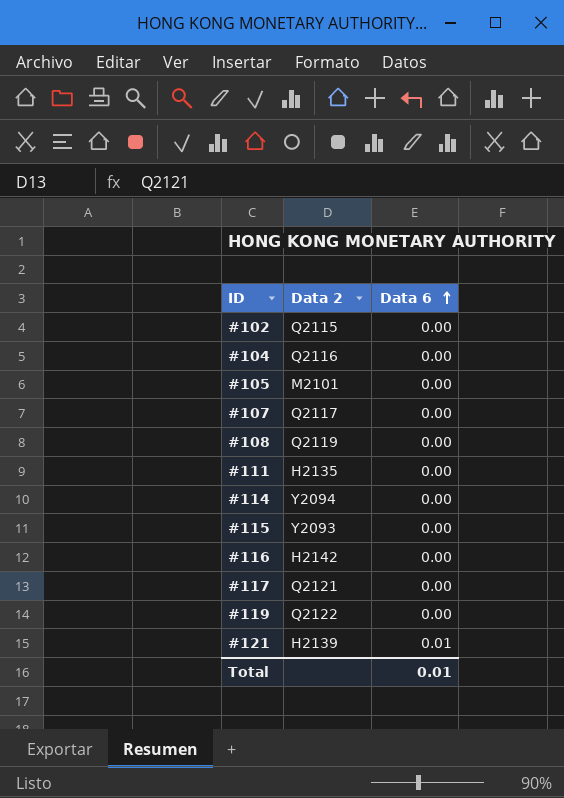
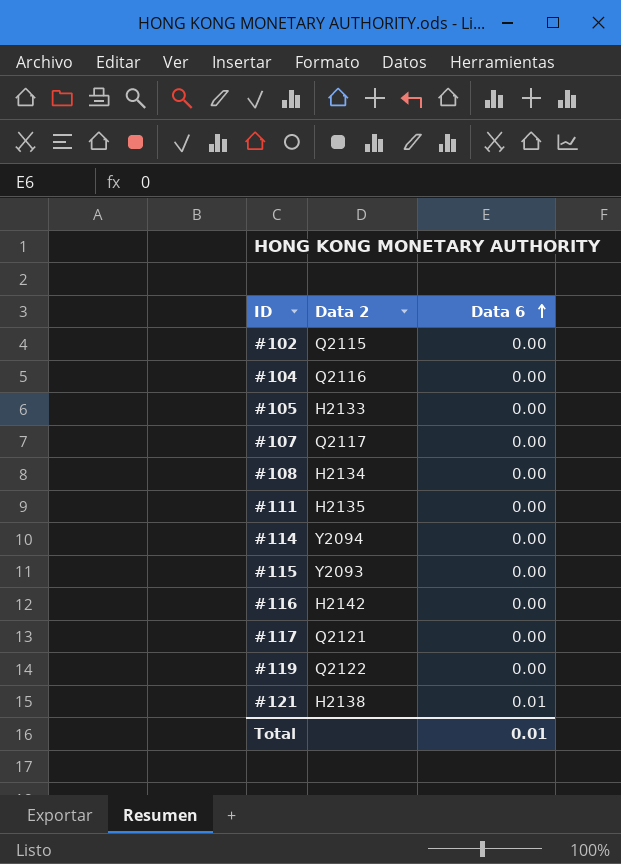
#105 | Data 2: M2101 -> H2133
#108 | Data 2: Q2119 -> H2134
#121 | Data 2: H2139 -> H2138

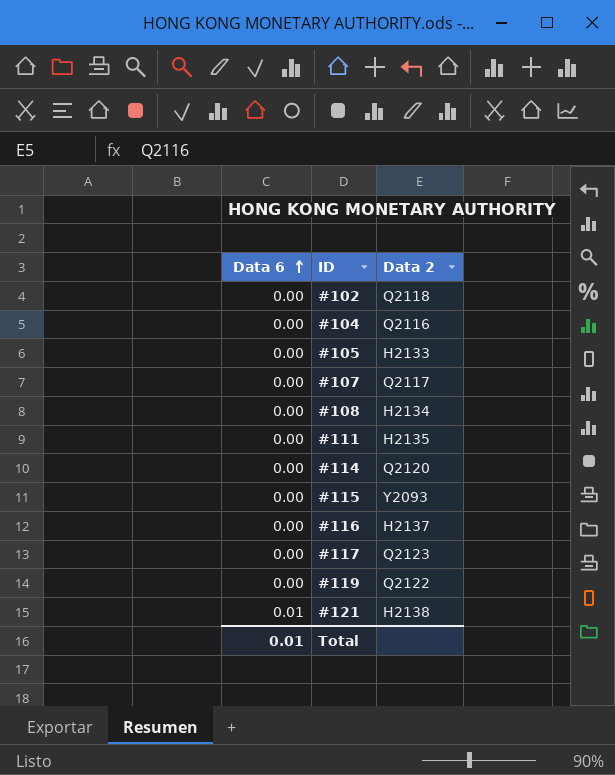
column Data 6 | position: 3 -> 1
#102 | Data 2: Q2115 -> Q2118
#114 | Data 2: Y2094 -> Q2120
#116 | Data 2: H2142 -> H2137
#117 | Data 2: Q2121 -> Q2123

